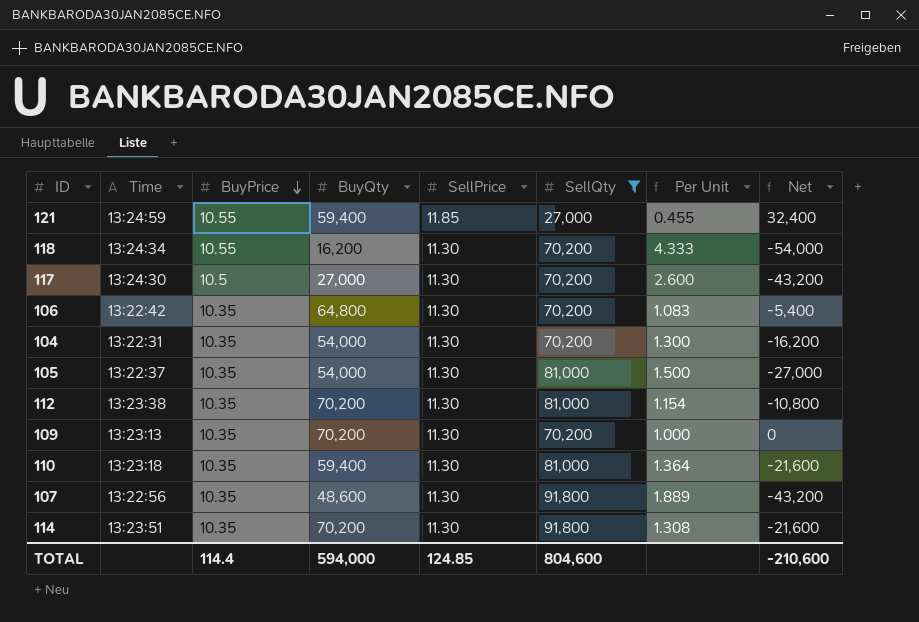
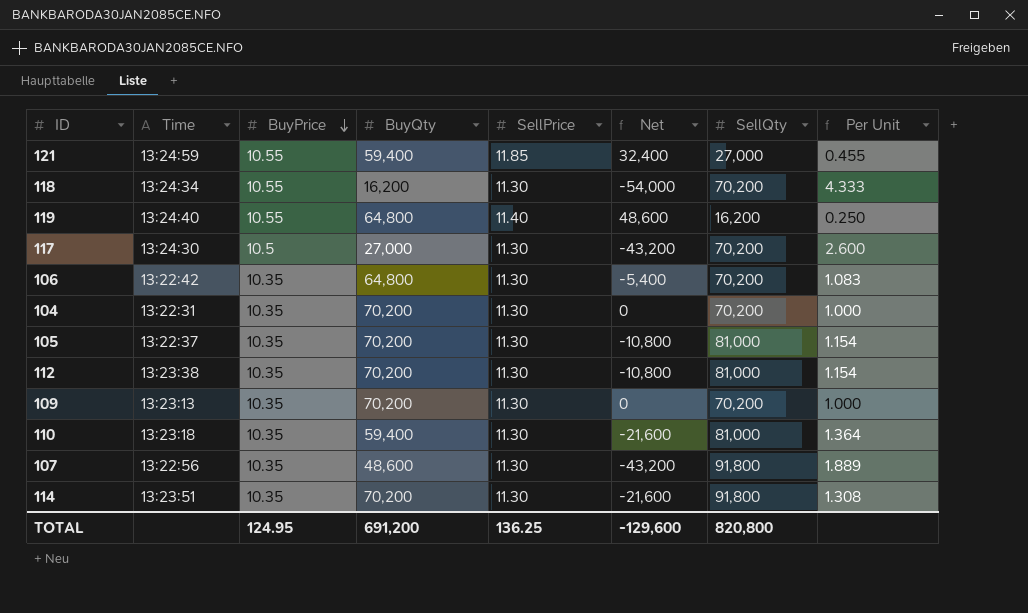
filter: SellQty != 16,200 -> none
column Net | position: 8 -> 6
104 | BuyQty: 54,000 -> 70,200
104 | Net: -16,200 -> 0
104 | Per Unit: 1.300 -> 1.000
105 | BuyQty: 54,000 -> 70,200
105 | Net: -27,000 -> -10,800
105 | Per Unit: 1.500 -> 1.154
TOTAL | BuyPrice: 114.4 -> 124.95
TOTAL | BuyQty: 594,000 -> 691,200
TOTAL | SellPrice: 124.85 -> 136.25
TOTAL | Net: -210,600 -> -129,600
TOTAL | SellQty: 804,600 -> 820,800

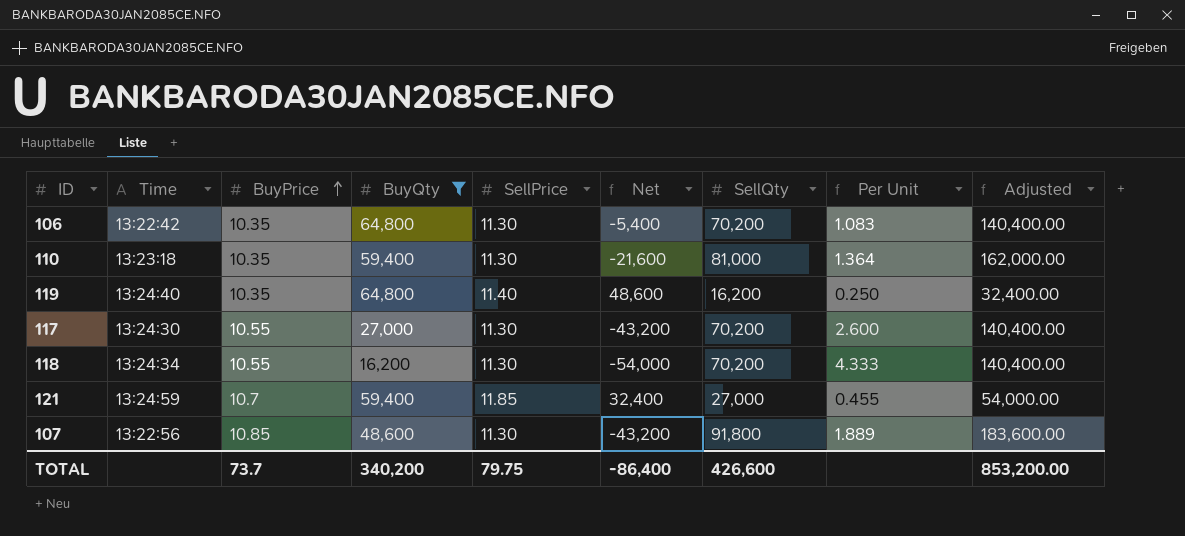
filter: none -> BuyQty != 70,200
row order: BuyPrice descending -> BuyPrice ascending
column Adjusted | formula: none -> [SellQty] * 2
119 | BuyPrice: 10.55 -> 10.35
117 | BuyPrice: 10.5 -> 10.55
121 | BuyPrice: 10.55 -> 10.7
107 | BuyPrice: 10.35 -> 10.85
TOTAL | BuyPrice: 124.95 -> 73.7
TOTAL | BuyQty: 691,200 -> 340,200
TOTAL | SellPrice: 136.25 -> 79.75
TOTAL | Net: -129,600 -> -86,400
TOTAL | SellQty: 820,800 -> 426,600

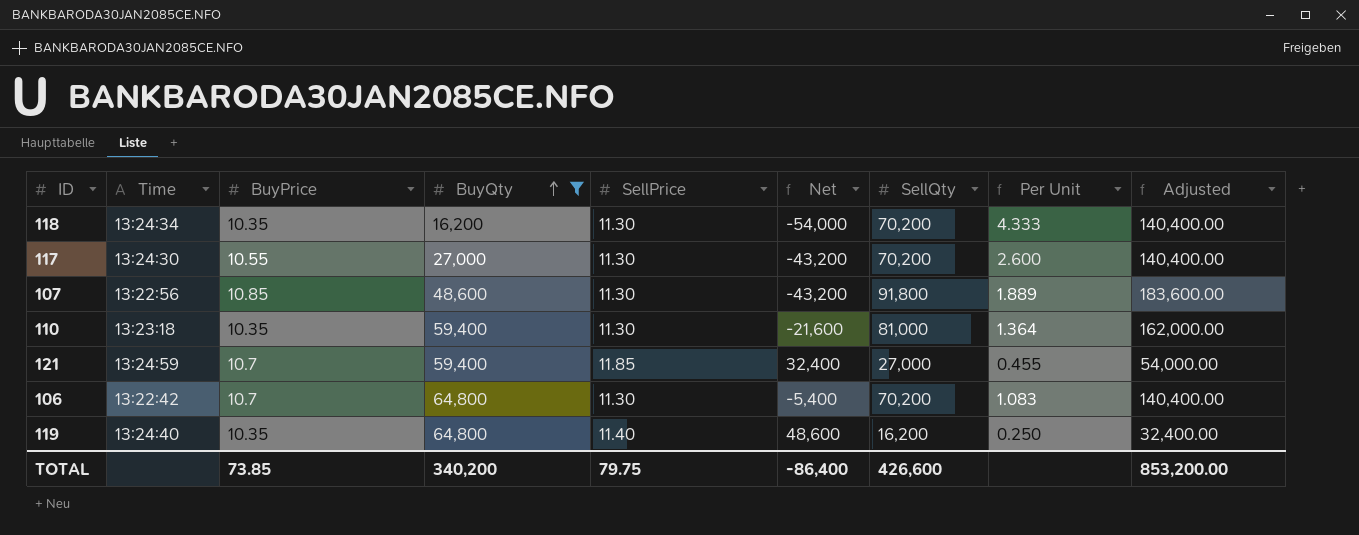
row order: BuyPrice ascending -> BuyQty ascending
118 | BuyPrice: 10.55 -> 10.35
106 | BuyPrice: 10.35 -> 10.7
TOTAL | BuyPrice: 73.7 -> 73.85

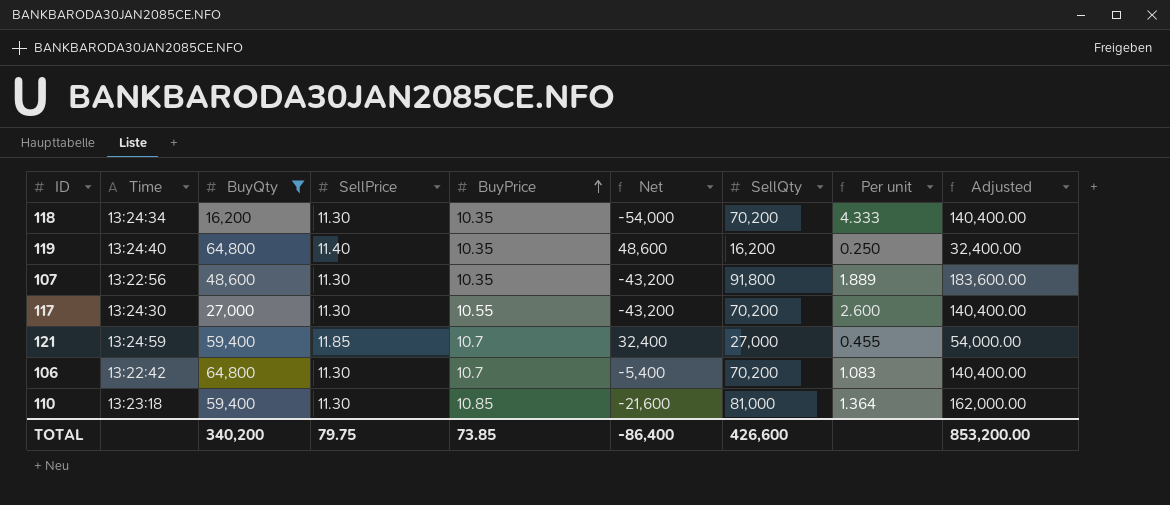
row order: BuyQty ascending -> BuyPrice ascending
column BuyPrice | position: 3 -> 5
column name: Per Unit -> Per unit
107 | BuyPrice: 10.85 -> 10.35
110 | BuyPrice: 10.35 -> 10.85

